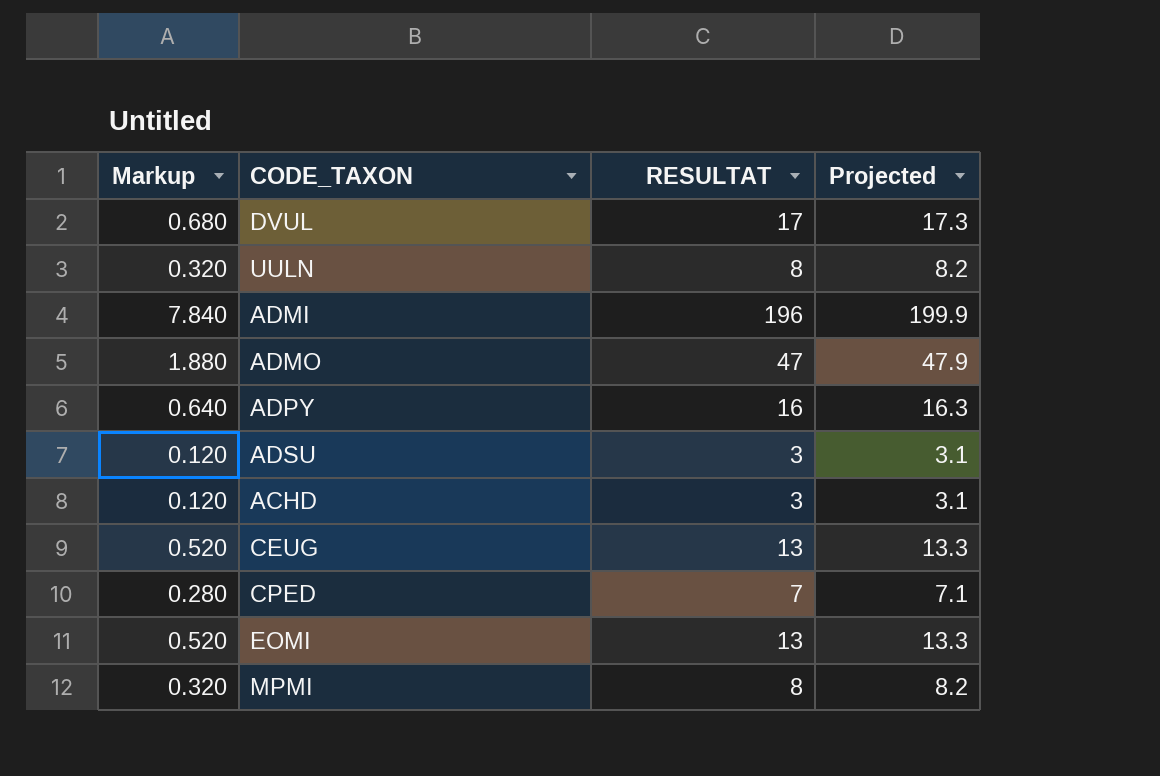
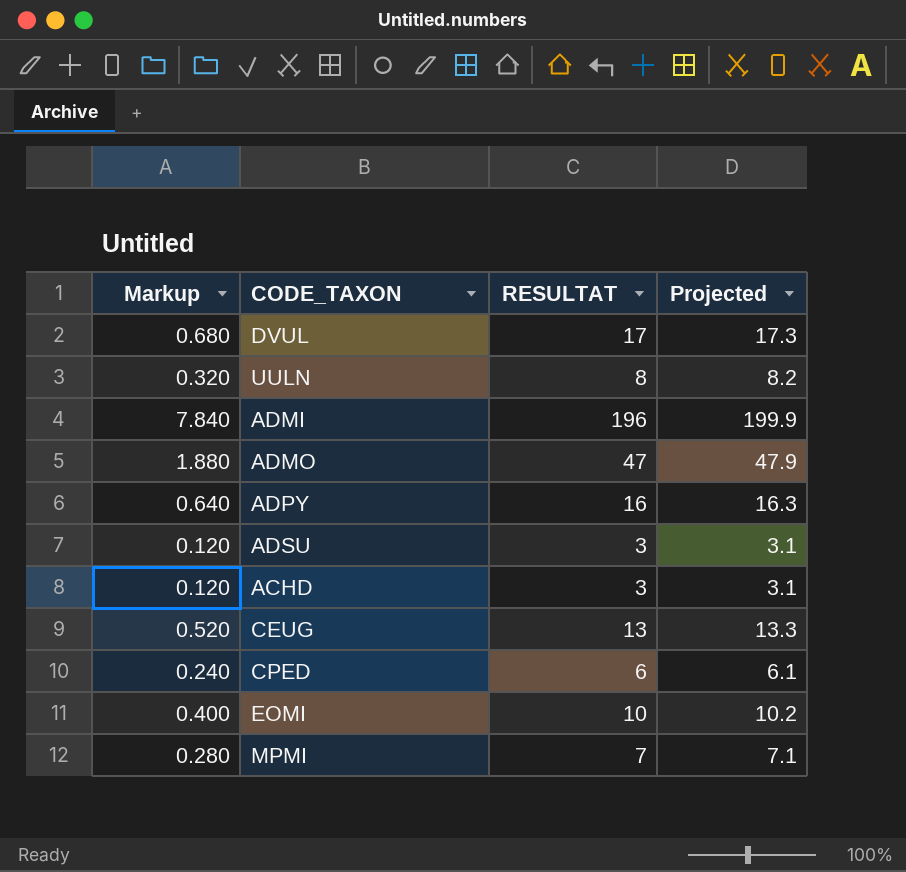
CPED | Markup: 0.280 -> 0.240
CPED | RESULTAT: 7 -> 6
CPED | Projected: 7.1 -> 6.1
EOMI | Markup: 0.520 -> 0.400
EOMI | RESULTAT: 13 -> 10
EOMI | Projected: 13.3 -> 10.2
MPMI | Markup: 0.320 -> 0.280
MPMI | RESULTAT: 8 -> 7
MPMI | Projected: 8.2 -> 7.1

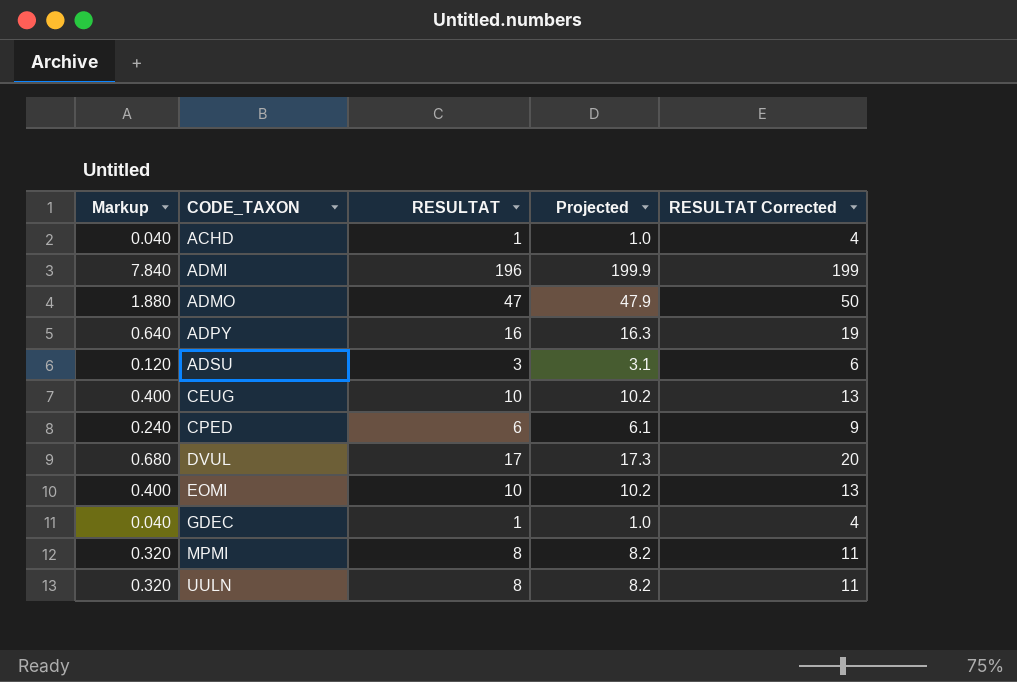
row order: none -> CODE_TAXON ascending
column RESULTAT Corrected | formula: none -> [RESULTAT] + 3
ACHD | Markup: 0.120 -> 0.040
ACHD | RESULTAT: 3 -> 1
ACHD | Projected: 3.1 -> 1.0
CEUG | Markup: 0.520 -> 0.400
CEUG | RESULTAT: 13 -> 10
CEUG | Projected: 13.3 -> 10.2
row GDEC: none -> 0.040 | 1 | 1.0 | 4
MPMI | Markup: 0.280 -> 0.320
MPMI | RESULTAT: 7 -> 8
MPMI | Projected: 7.1 -> 8.2

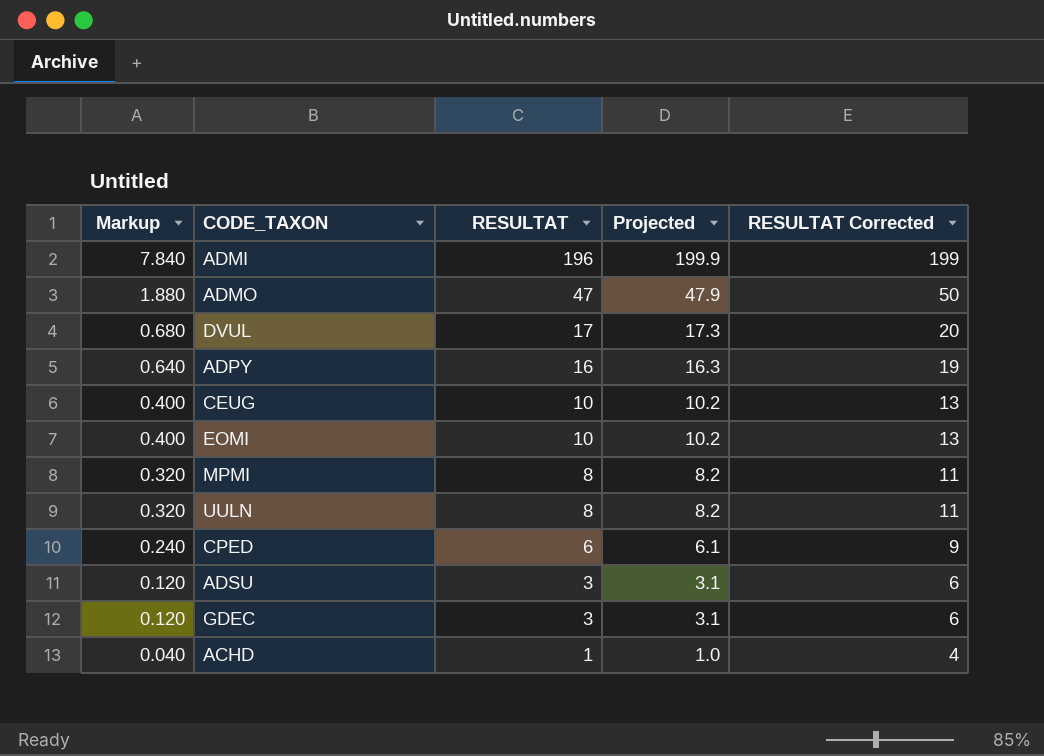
row order: CODE_TAXON ascending -> Markup descending
GDEC | Markup: 0.040 -> 0.120
GDEC | RESULTAT: 1 -> 3
GDEC | Projected: 1.0 -> 3.1
GDEC | RESULTAT Corrected: 4 -> 6

